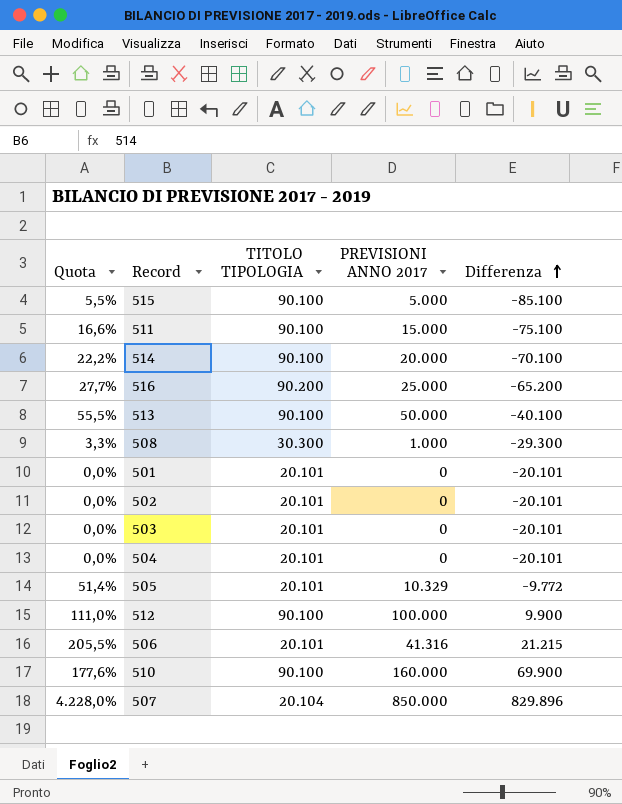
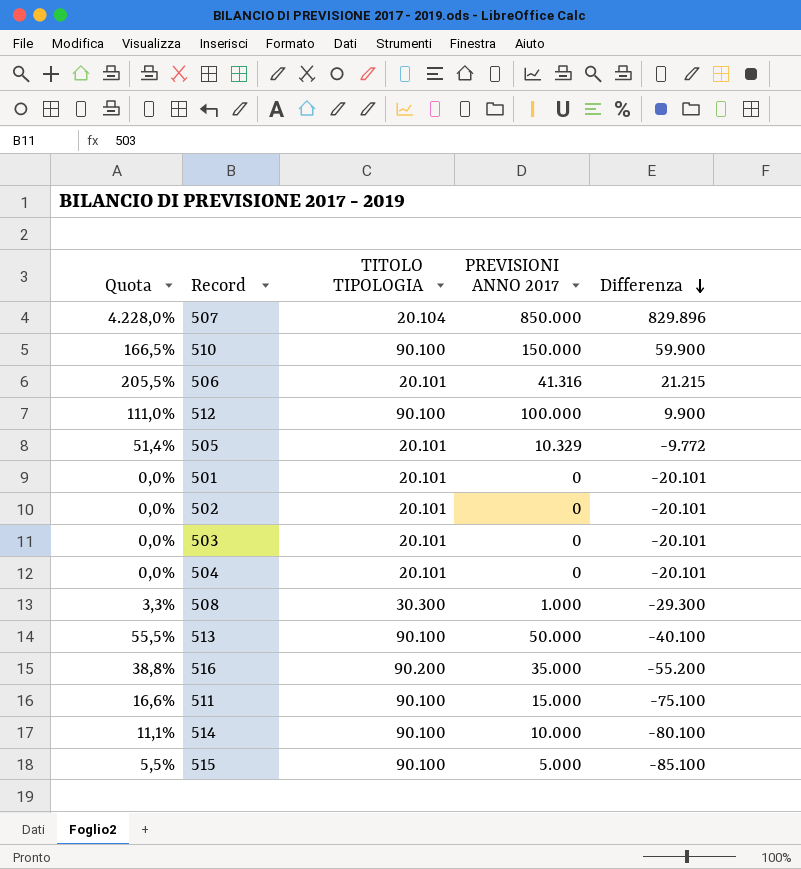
row order: Differenza ascending -> Differenza descending
510 | Quota: 177,6% -> 166,5%
510 | PREVISIONI ANNO 2017: 160.000 -> 150.000
510 | Differenza: 69.900 -> 59.900
516 | Quota: 27,7% -> 38,8%
516 | PREVISIONI ANNO 2017: 25.000 -> 35.000
516 | Differenza: -65.200 -> -55.200
514 | Quota: 22,2% -> 11,1%
514 | PREVISIONI ANNO 2017: 20.000 -> 10.000
514 | Differenza: -70.100 -> -80.100

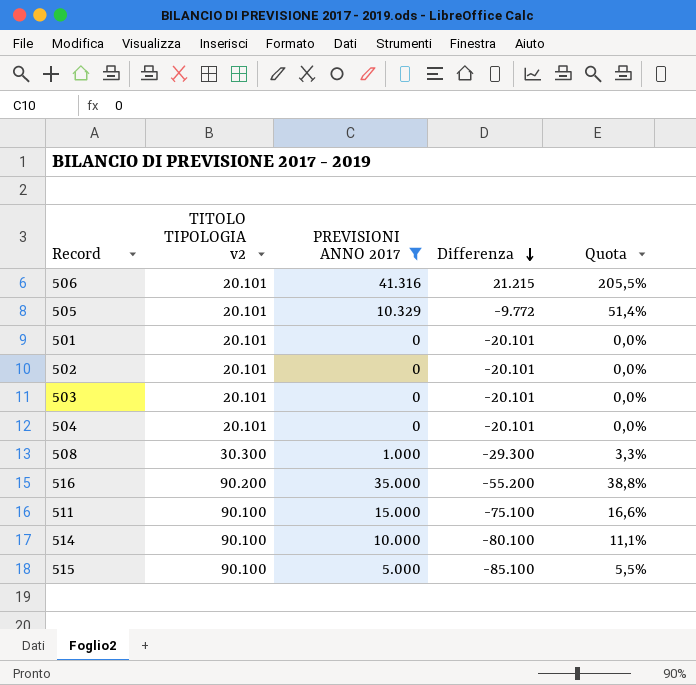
filter: none -> PREVISIONI ANNO 2017 <= 41.316
column name: TITOLO TIPOLOGIA -> TITOLO TIPOLOGIA v2
column Quota | position: 1 -> 5

